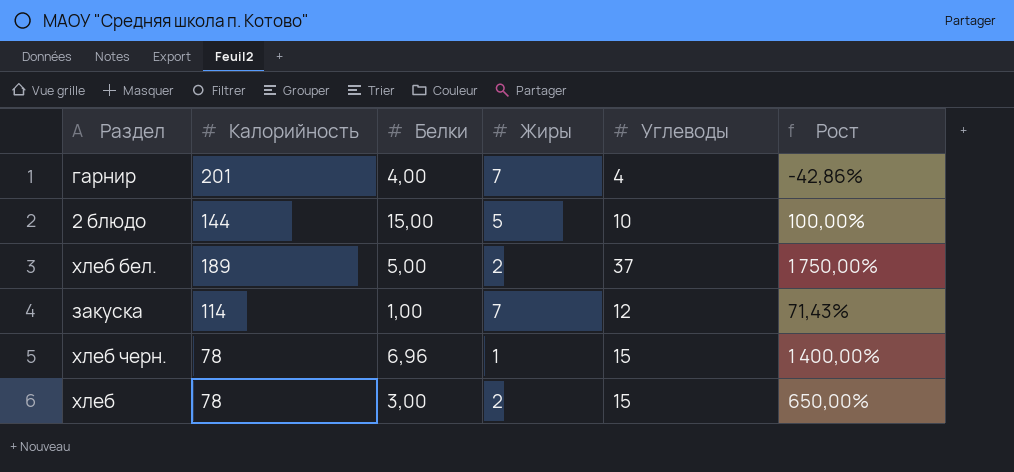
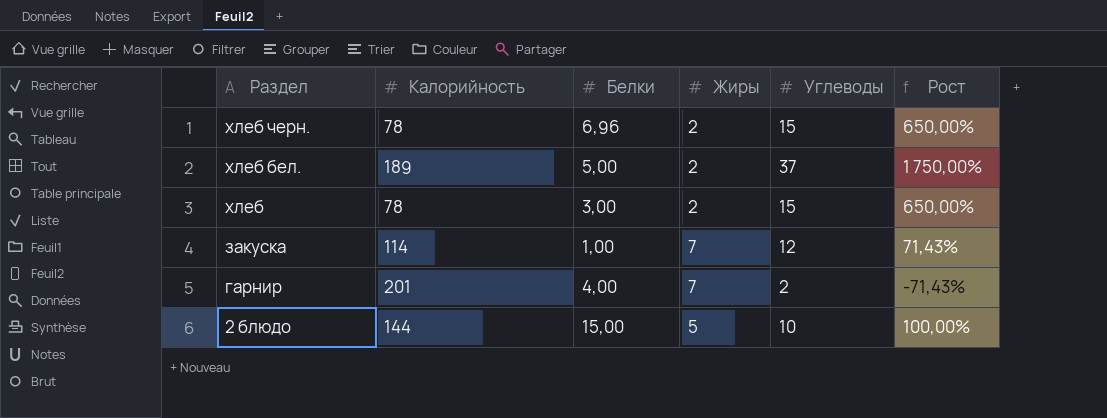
row order: none -> Раздел descending
хлеб черн. | Жиры: 1 -> 2
хлеб черн. | Рост: 1 400,00% -> 650,00%
гарнир | Углеводы: 4 -> 2
гарнир | Рост: -42,86% -> -71,43%

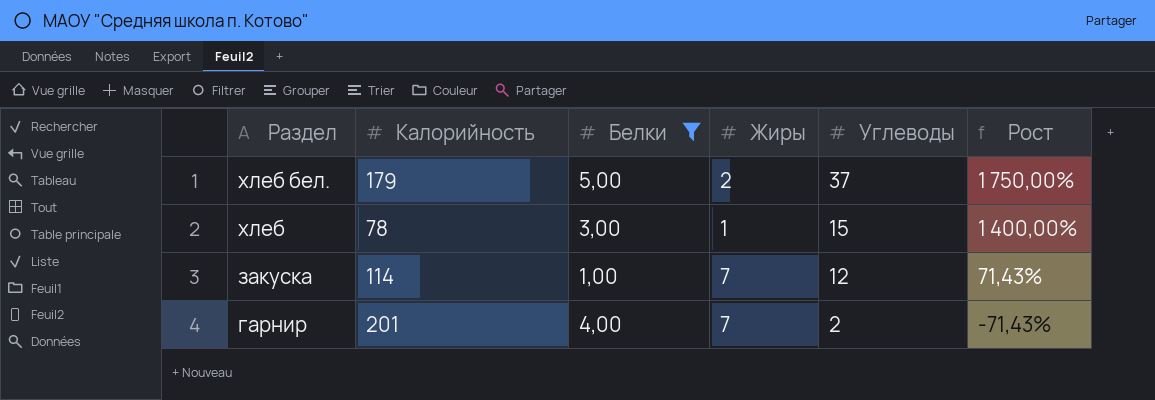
filter: none -> Белки <= 5,00
хлеб бел. | Калорийность: 189 -> 179
хлеб | Жиры: 2 -> 1
хлеб | Рост: 650,00% -> 1 400,00%

